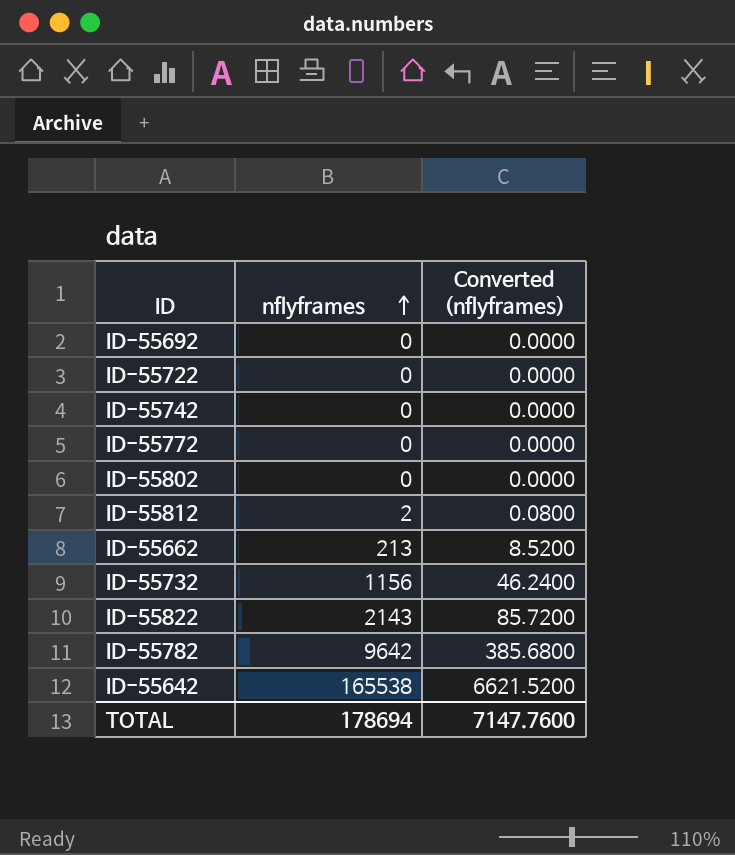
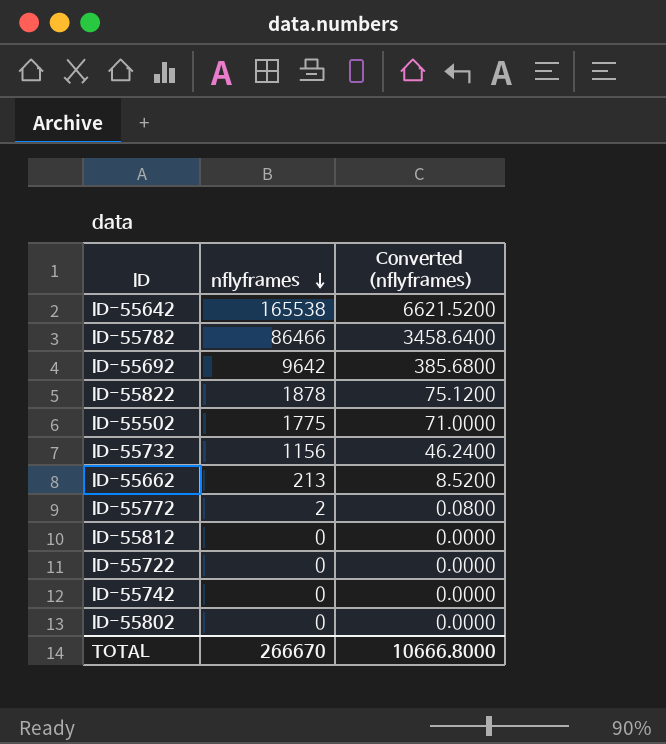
row order: nflyframes ascending -> nflyframes descending
ID-55782 | nflyframes: 9642 -> 86466
ID-55782 | Converted (nflyframes): 385.6800 -> 3458.6400
ID-55692 | nflyframes: 0 -> 9642
ID-55692 | Converted (nflyframes): 0.0000 -> 385.6800
ID-55822 | nflyframes: 2143 -> 1878
ID-55822 | Converted (nflyframes): 85.7200 -> 75.1200
row ID-55502: none -> 1775 | 71.0000
ID-55772 | nflyframes: 0 -> 2
ID-55772 | Converted (nflyframes): 0.0000 -> 0.0800
ID-55812 | nflyframes: 2 -> 0
ID-55812 | Converted (nflyframes): 0.0800 -> 0.0000
TOTAL | nflyframes: 178694 -> 266670
TOTAL | Converted (nflyframes): 7147.7600 -> 10666.8000

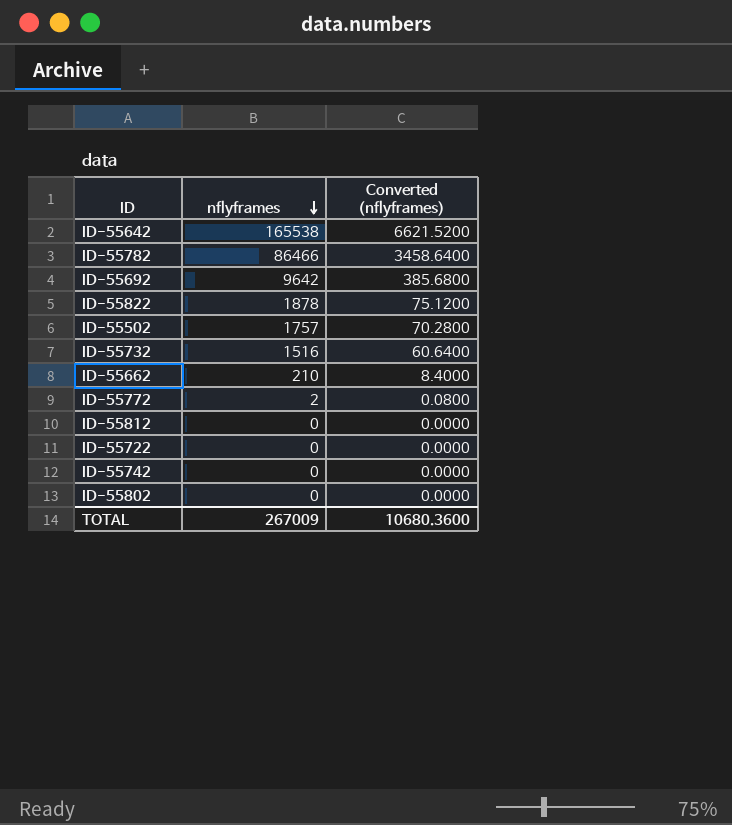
ID-55502 | nflyframes: 1775 -> 1757
ID-55502 | Converted (nflyframes): 71.0000 -> 70.2800
ID-55732 | nflyframes: 1156 -> 1516
ID-55732 | Converted (nflyframes): 46.2400 -> 60.6400
ID-55662 | nflyframes: 213 -> 210
ID-55662 | Converted (nflyframes): 8.5200 -> 8.4000
TOTAL | nflyframes: 266670 -> 267009
TOTAL | Converted (nflyframes): 10666.8000 -> 10680.3600

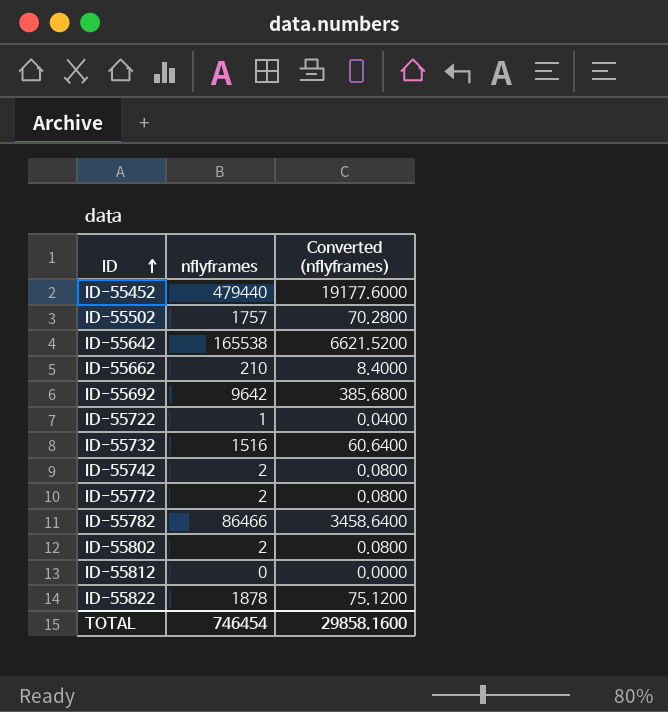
row order: nflyframes descending -> ID ascending
row ID-55452: none -> 479440 | 19177.6000
ID-55722 | nflyframes: 0 -> 1
ID-55722 | Converted (nflyframes): 0.0000 -> 0.0400
ID-55742 | nflyframes: 0 -> 2
ID-55742 | Converted (nflyframes): 0.0000 -> 0.0800
ID-55802 | nflyframes: 0 -> 2
ID-55802 | Converted (nflyframes): 0.0000 -> 0.0800
TOTAL | nflyframes: 267009 -> 746454
TOTAL | Converted (nflyframes): 10680.3600 -> 29858.1600

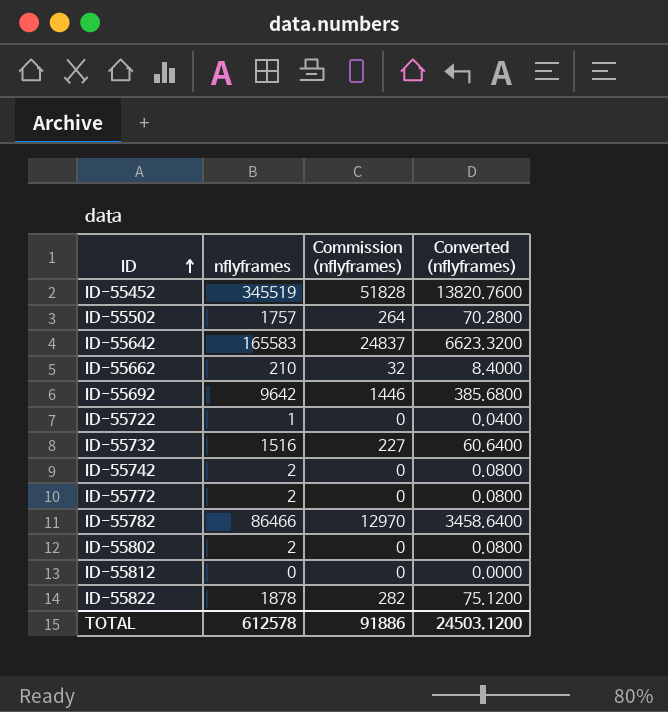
column Commission (nflyframes) | formula: none -> [nflyframes] * 0.15
ID-55452 | nflyframes: 479440 -> 345519
ID-55452 | Converted (nflyframes): 19177.6000 -> 13820.7600
ID-55642 | nflyframes: 165538 -> 165583
ID-55642 | Converted (nflyframes): 6621.5200 -> 6623.3200
TOTAL | nflyframes: 746454 -> 612578
TOTAL | Converted (nflyframes): 29858.1600 -> 24503.1200

